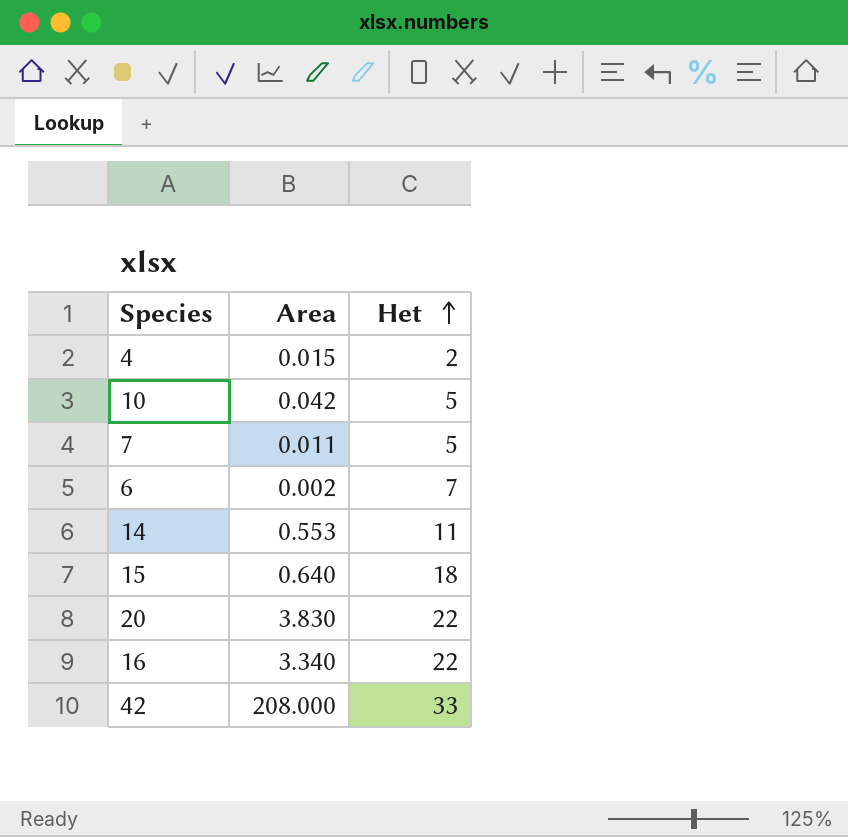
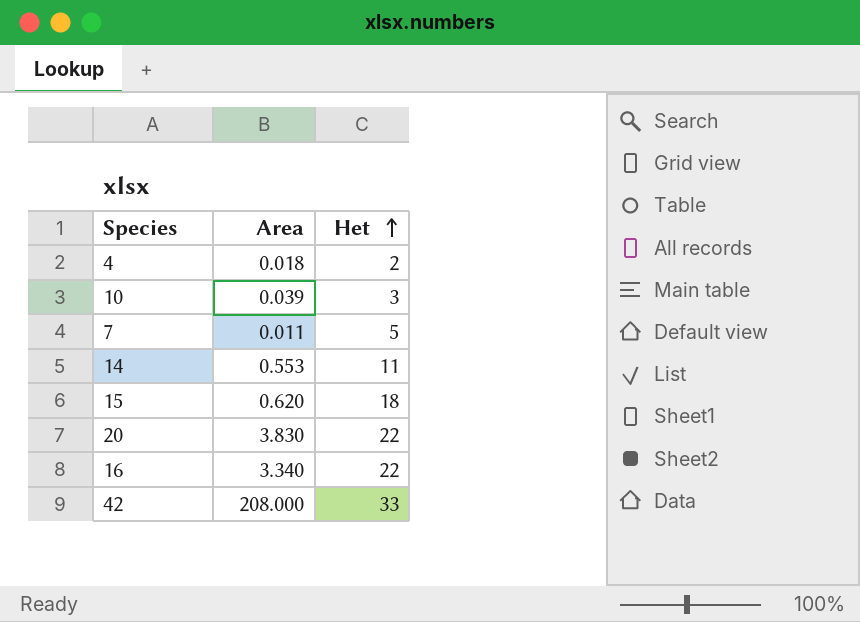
row 6: 0.002 | 7 -> none
4 | Area: 0.015 -> 0.018
10 | Area: 0.042 -> 0.039
10 | Het: 5 -> 3
15 | Area: 0.640 -> 0.620

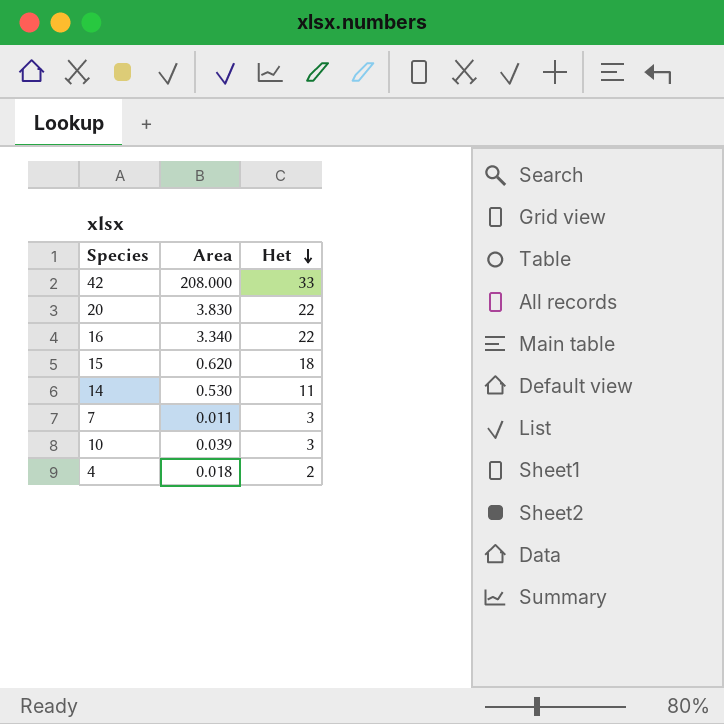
row order: Het ascending -> Het descending
14 | Area: 0.553 -> 0.530
7 | Het: 5 -> 3

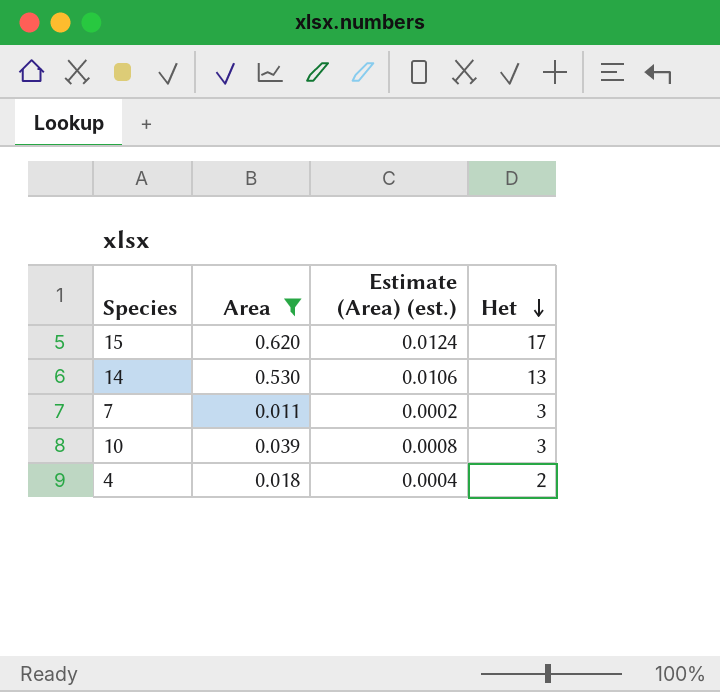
filter: none -> Area <= 0.620
column Estimate (Area) (est.) | formula: none -> [Area] * 0.02
15 | Het: 18 -> 17
14 | Het: 11 -> 13

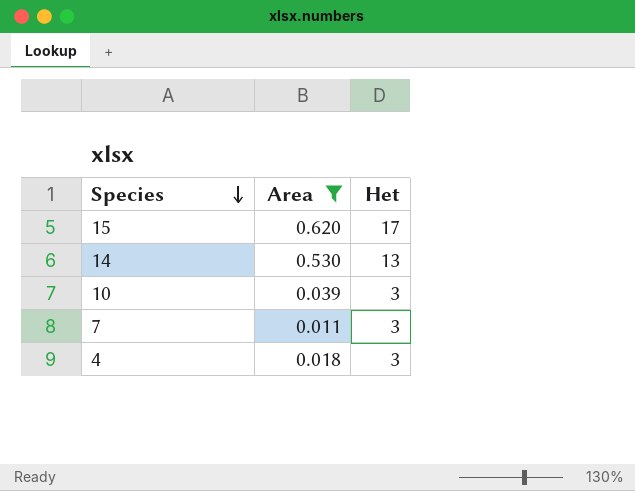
row order: Het descending -> Species descending
column Estimate (Area) (est.) | formula: [Area] * 0.02 -> none
4 | Het: 2 -> 3

